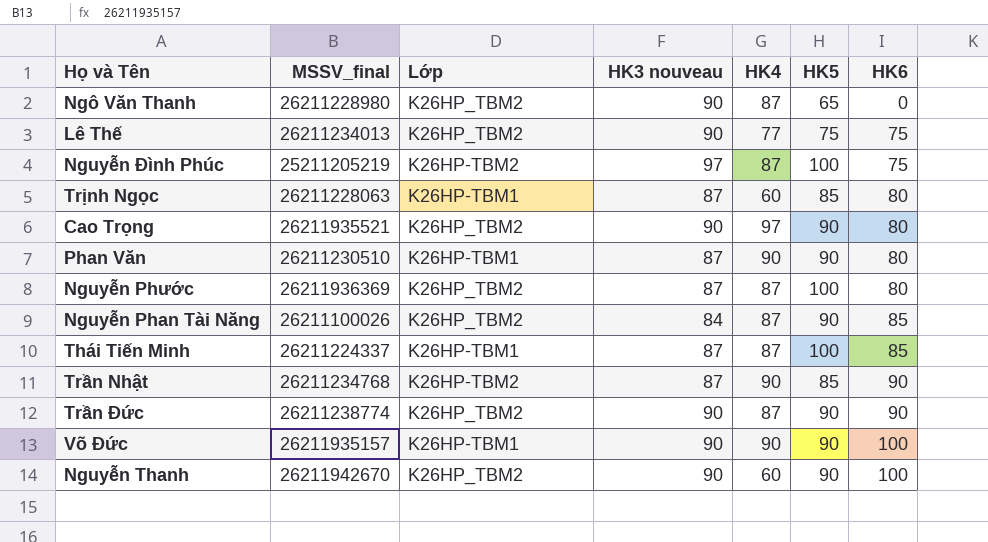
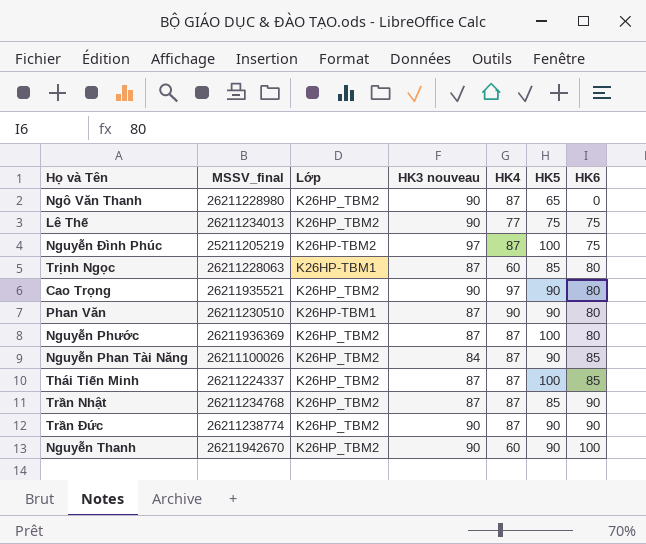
row Võ Đức: 26211935157 | K26HP-TBM1 | 90 | 90 | 90 | 100 -> none
Thái Tiến Minh | Lớp: K26HP-TBM1 -> K26HP_TBM2
Trần Nhật | Lớp: K26HP-TBM2 -> K26HP_TBM2
Trần Nhật | HK4: 90 -> 87

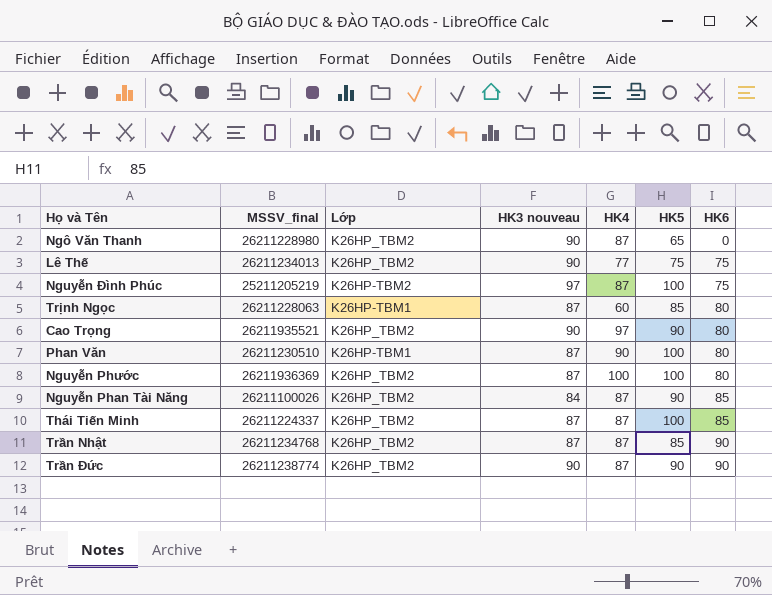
row Nguyễn Thanh: 26211942670 | K26HP_TBM2 | 90 | 60 | 90 | 100 -> none
Phan Văn | HK5: 90 -> 100
Nguyễn Phước | HK4: 87 -> 100

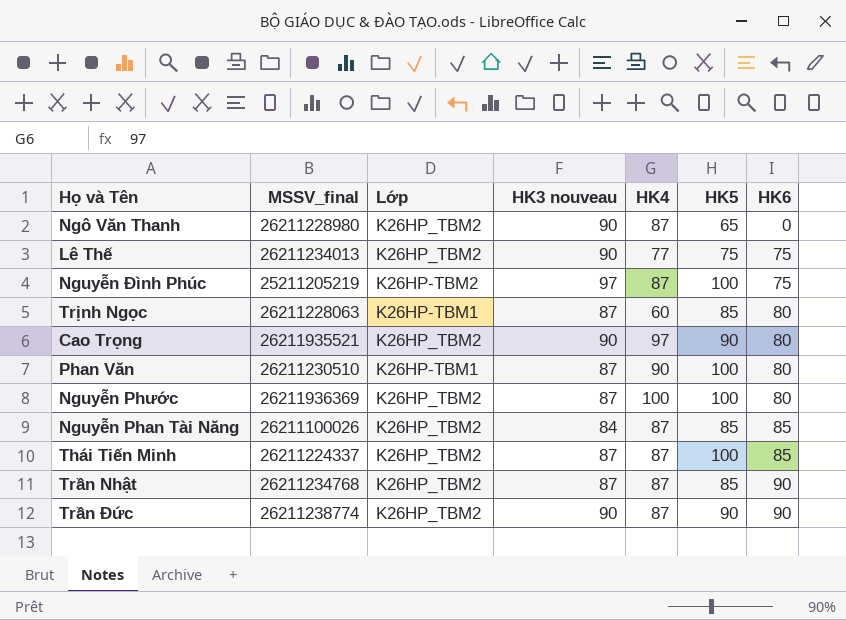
Nguyễn Phan Tài Năng | HK5: 90 -> 85

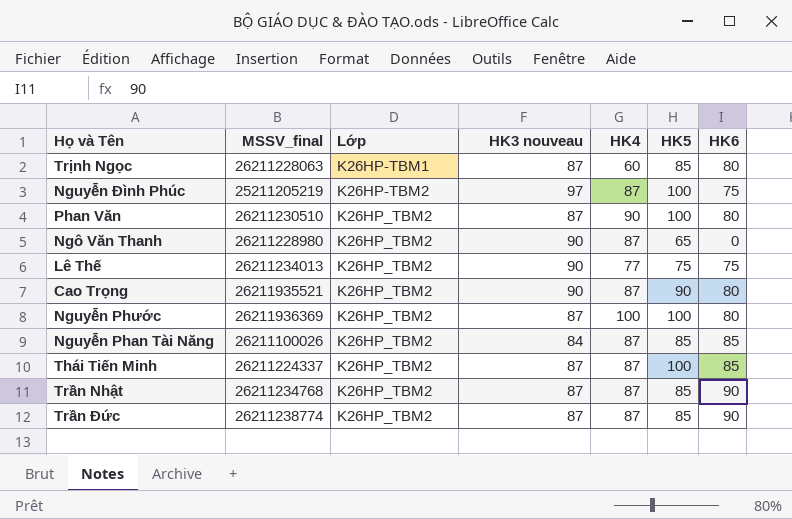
row order: HK6 ascending -> Lớp ascending
Phan Văn | Lớp: K26HP-TBM1 -> K26HP_TBM2
Cao Trọng | HK4: 97 -> 87
Trần Đức | HK3 nouveau: 90 -> 87
Trần Đức | HK5: 90 -> 85

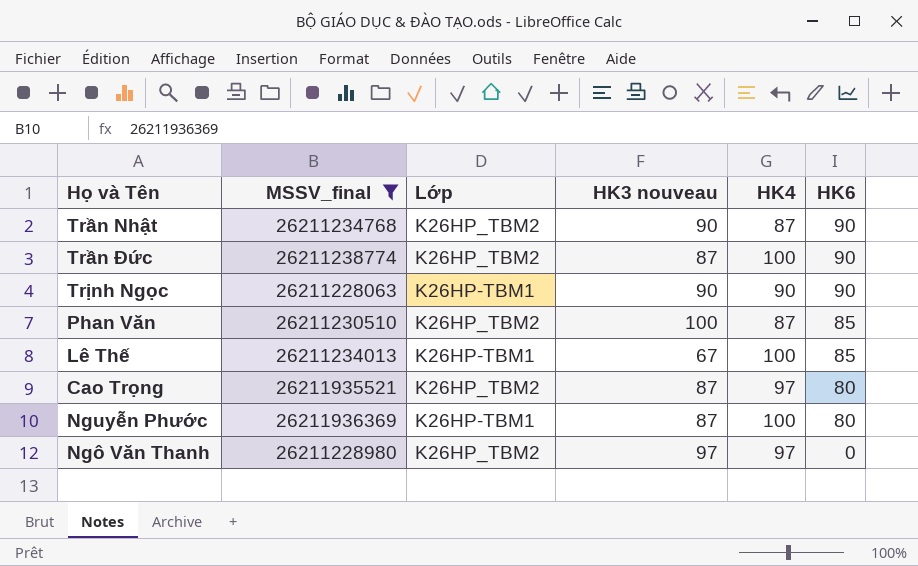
filter: none -> MSSV_final >= 26211228063
row order: Lớp ascending -> HK6 descending
column HK5 | position: 6 -> none
Trần Nhật | HK3 nouveau: 87 -> 90
Trần Đức | HK4: 87 -> 100
Trịnh Ngọc | HK3 nouveau: 87 -> 90
Trịnh Ngọc | HK4: 60 -> 90
Trịnh Ngọc | HK6: 80 -> 90
Phan Văn | HK3 nouveau: 87 -> 100
Phan Văn | HK4: 90 -> 87
Phan Văn | HK6: 80 -> 85
Lê Thế | Lớp: K26HP_TBM2 -> K26HP-TBM1
Lê Thế | HK3 nouveau: 90 -> 67
Lê Thế | HK4: 77 -> 100
Lê Thế | HK6: 75 -> 85
Cao Trọng | HK3 nouveau: 90 -> 87
Cao Trọng | HK4: 87 -> 97
Nguyễn Phước | Lớp: K26HP_TBM2 -> K26HP-TBM1
Ngô Văn Thanh | HK3 nouveau: 90 -> 97
Ngô Văn Thanh | HK4: 87 -> 97

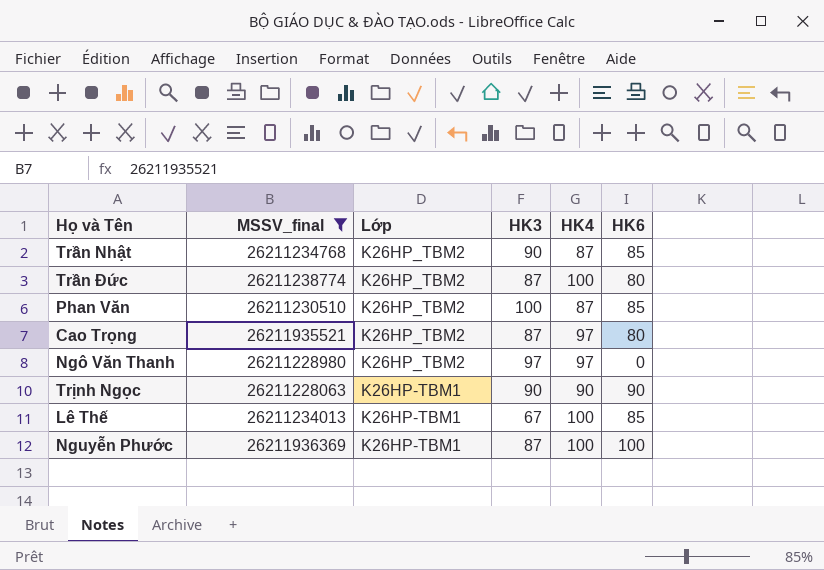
row order: HK6 descending -> Lớp descending
column name: HK3 nouveau -> HK3
Trần Nhật | HK6: 90 -> 85
Trần Đức | HK6: 90 -> 80
Nguyễn Phước | HK6: 80 -> 100

